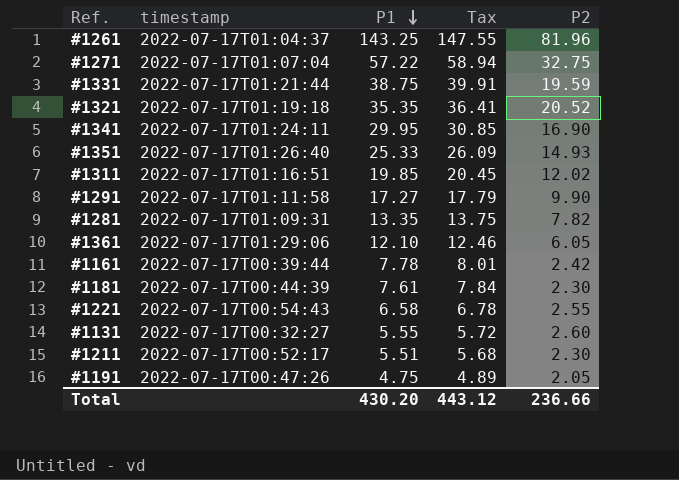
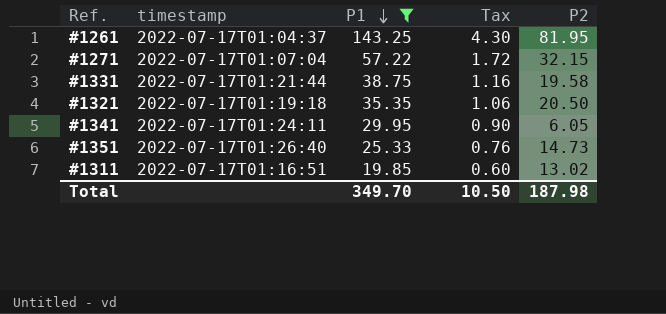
filter: none -> P1 >= 19.85
column Tax | formula: [P1] * 1.03 -> [P1] * 0.03
#1261 | P2: 81.96 -> 81.95
#1271 | P2: 32.75 -> 32.15
#1331 | P2: 19.59 -> 19.58
#1321 | P2: 20.52 -> 20.50
#1341 | P2: 16.90 -> 6.05
#1351 | P2: 14.93 -> 14.73
#1311 | P2: 12.02 -> 13.02
Total | P1: 430.20 -> 349.70
Total | Tax: 443.12 -> 10.50
Total | P2: 236.66 -> 187.98

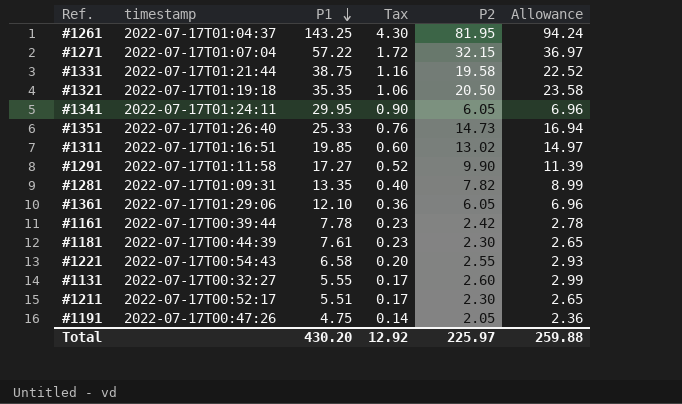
filter: P1 >= 19.85 -> none
column Allowance | formula: none -> [P2] * 1.15
Total | P1: 349.70 -> 430.20
Total | Tax: 10.50 -> 12.92
Total | P2: 187.98 -> 225.97

